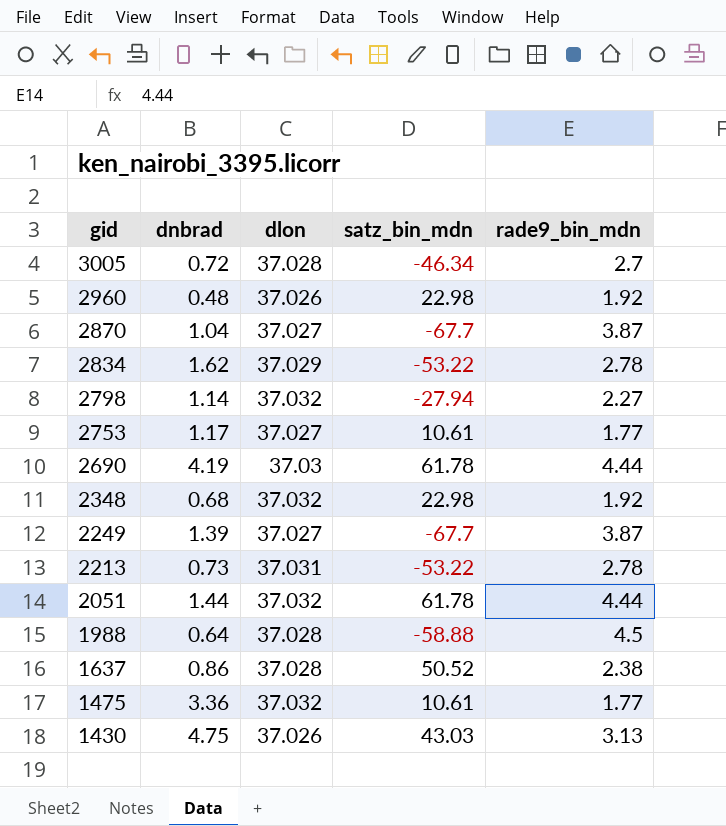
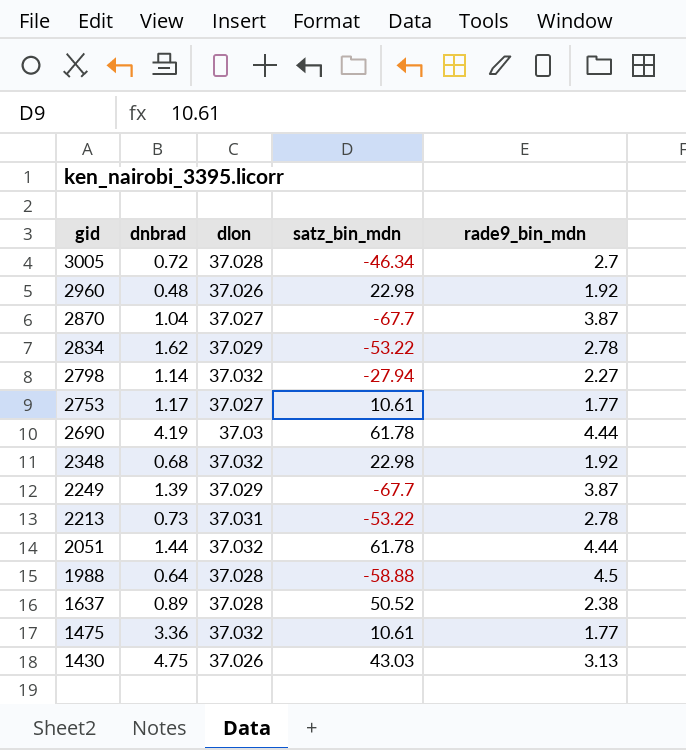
2249 | dlon: 37.027 -> 37.029
1637 | dnbrad: 0.86 -> 0.89

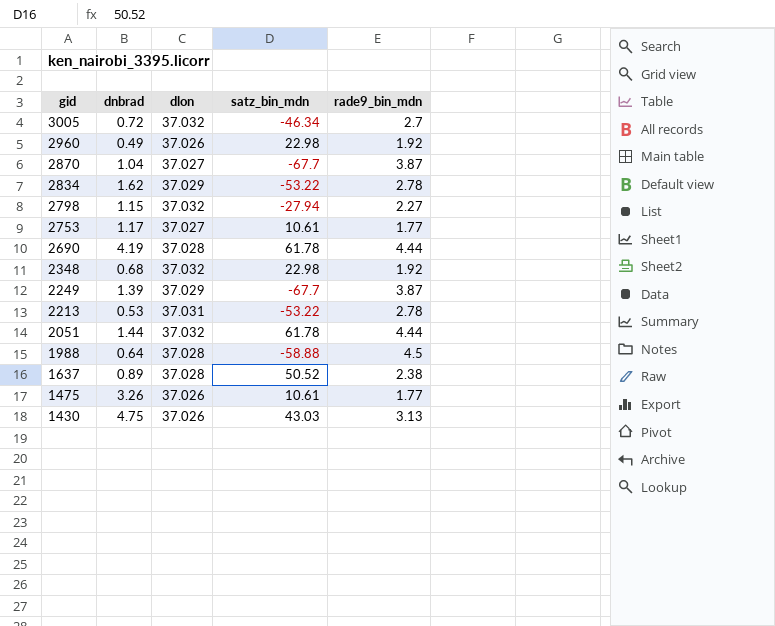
3005 | dlon: 37.028 -> 37.032
2960 | dnbrad: 0.48 -> 0.49
2798 | dnbrad: 1.14 -> 1.15
2690 | dlon: 37.03 -> 37.028
2213 | dnbrad: 0.73 -> 0.53
1475 | dnbrad: 3.36 -> 3.26
1475 | dlon: 37.032 -> 37.026

